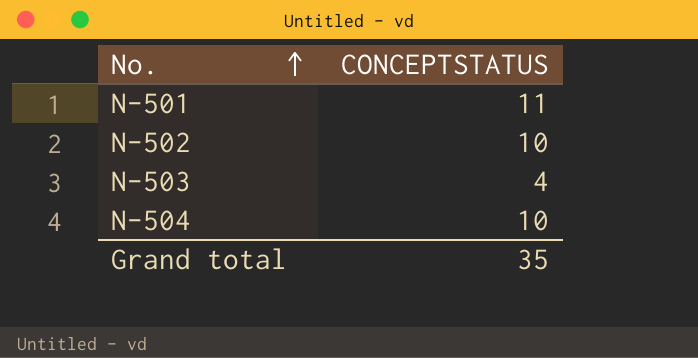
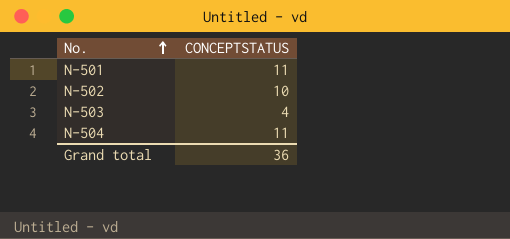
N-504 | CONCEPTSTATUS: 10 -> 11
Grand total | CONCEPTSTATUS: 35 -> 36

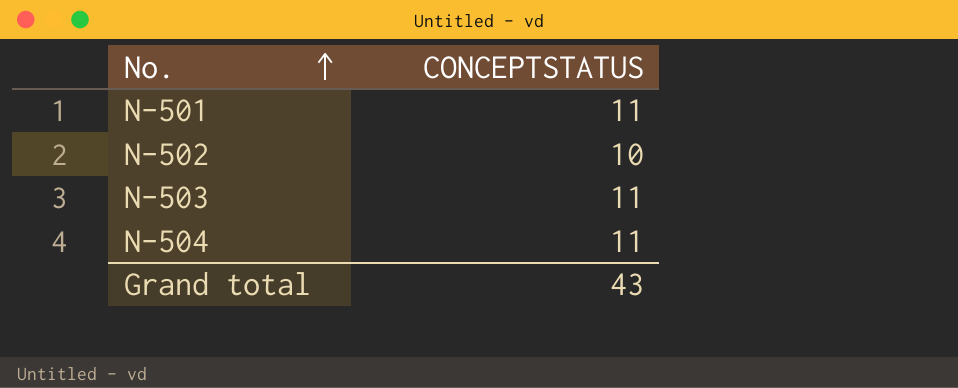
N-503 | CONCEPTSTATUS: 4 -> 11
Grand total | CONCEPTSTATUS: 36 -> 43

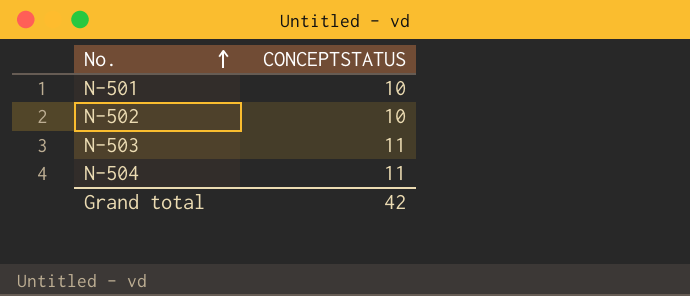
N-501 | CONCEPTSTATUS: 11 -> 10
Grand total | CONCEPTSTATUS: 43 -> 42

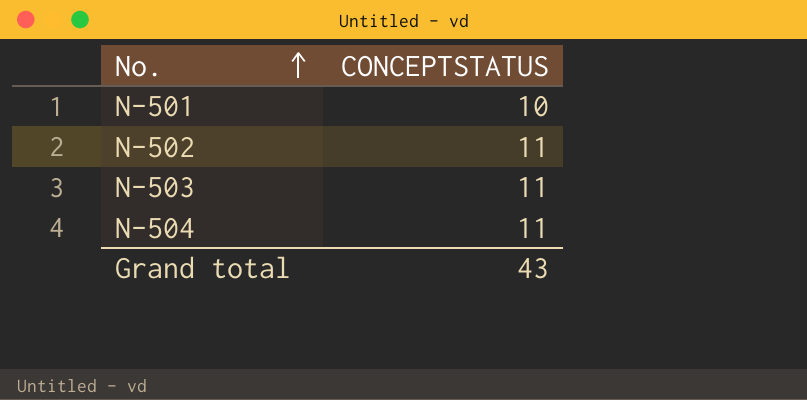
N-502 | CONCEPTSTATUS: 10 -> 11
Grand total | CONCEPTSTATUS: 42 -> 43

